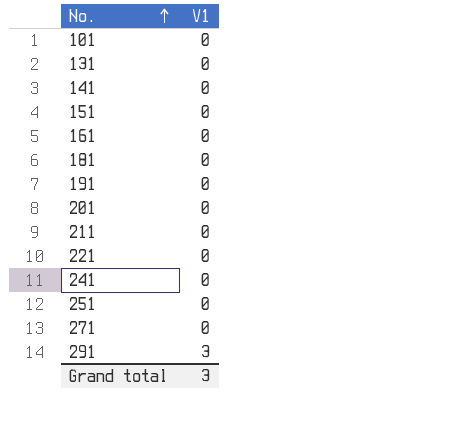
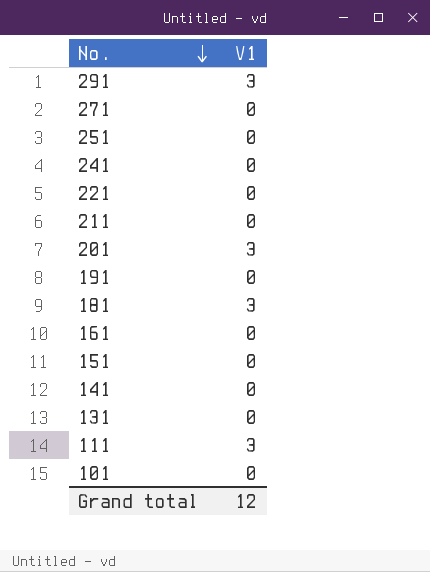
row order: No. ascending -> No. descending
201 | V1: 0 -> 3
181 | V1: 0 -> 3
row 111: none -> 3
Grand total | V1: 3 -> 12

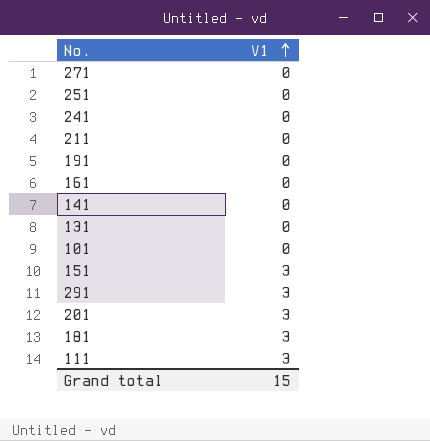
row order: No. descending -> V1 ascending
row 221: 0 -> none
151 | V1: 0 -> 3
Grand total | V1: 12 -> 15

